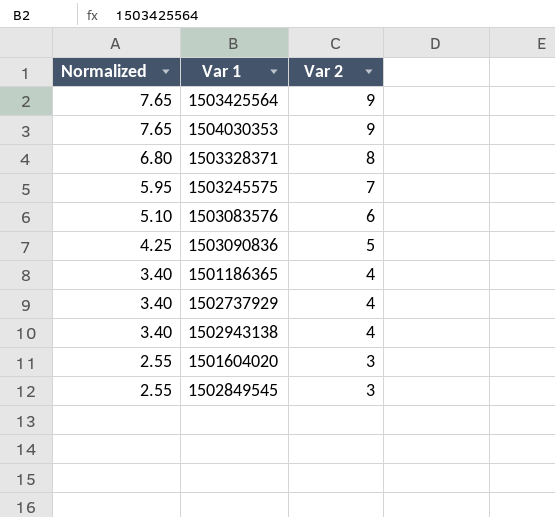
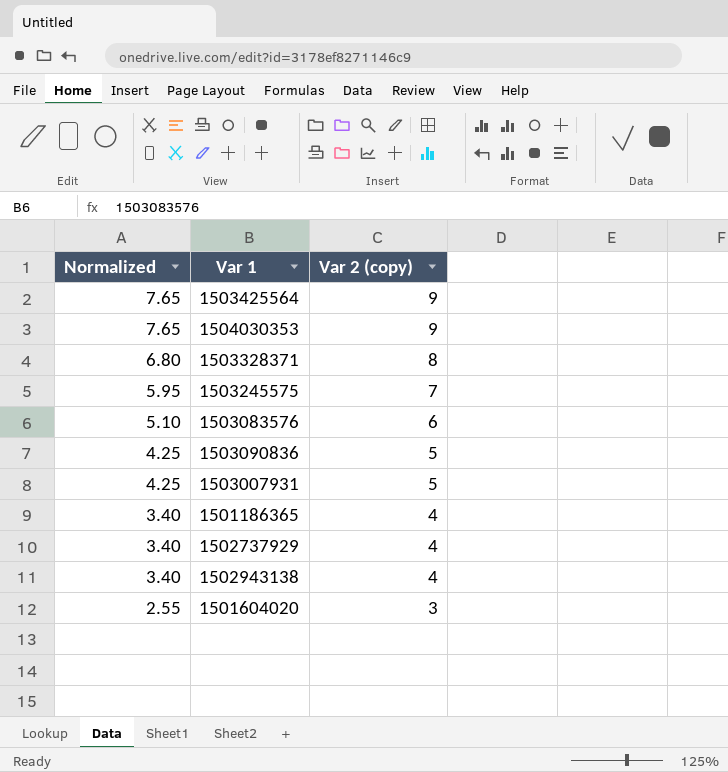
column name: Var 2 -> Var 2 (copy)
row 1502849545: 2.55 | 3 -> none
row 1503007931: none -> 4.25 | 5

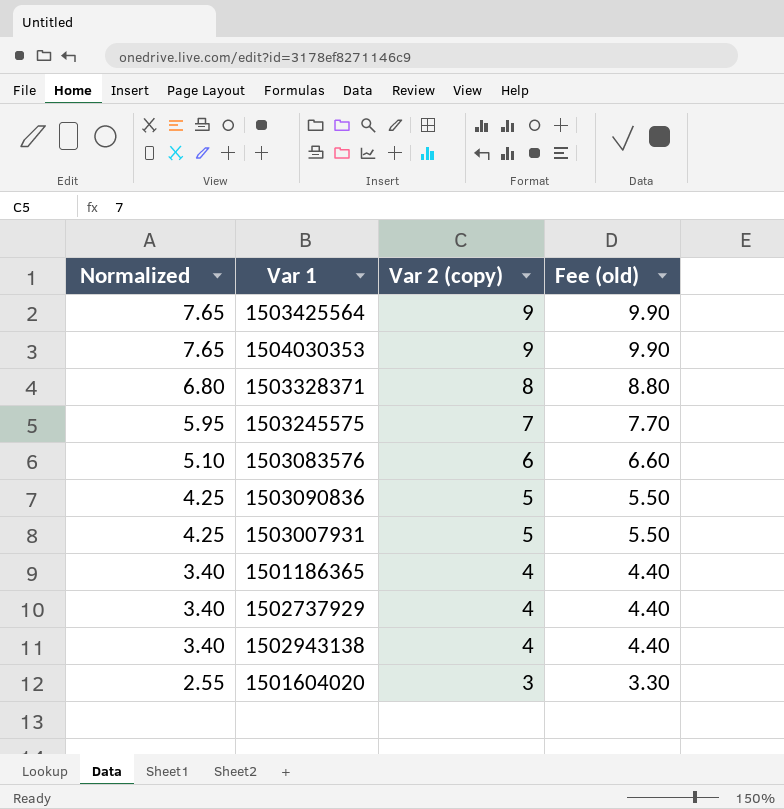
column Fee (old) | formula: none -> [Var 2 (copy)] * 1.1

